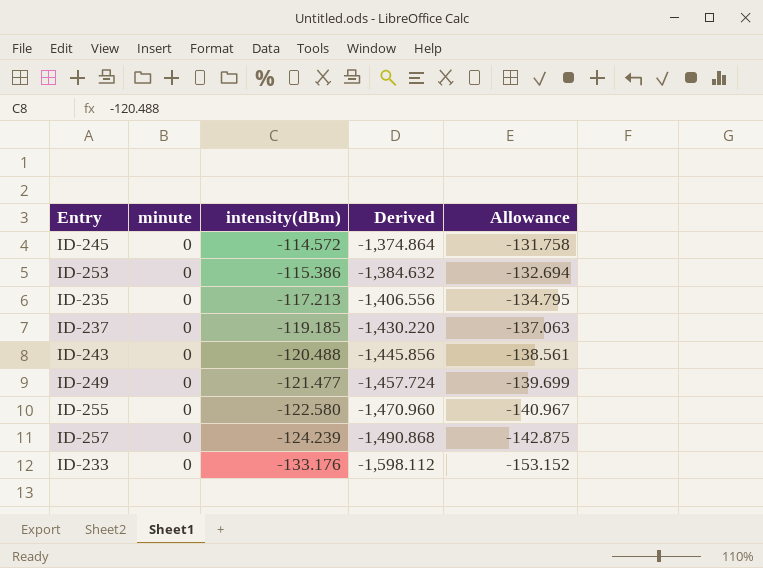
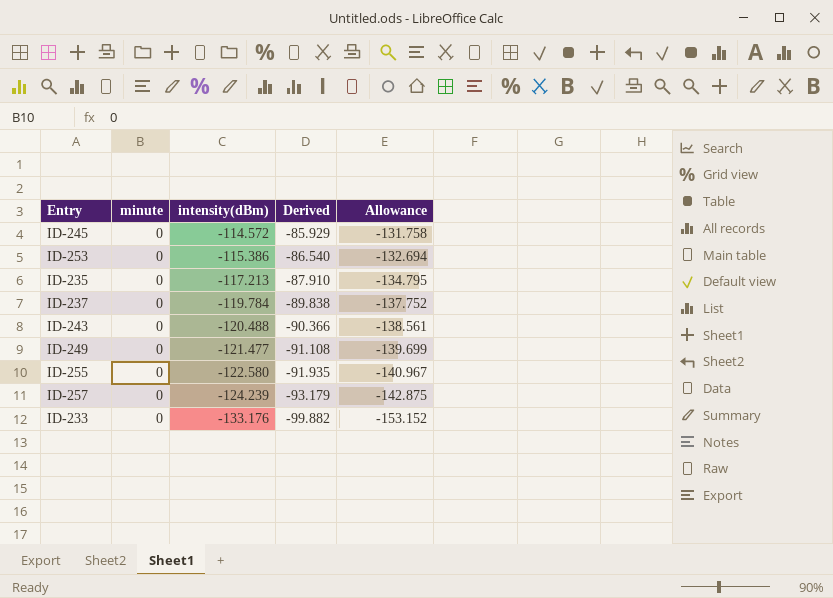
column Derived | formula: [intensity(dBm)] * 12 -> [intensity(dBm)] * 0.75
ID-237 | intensity(dBm): -119.185 -> -119.784
ID-237 | Allowance: -137.063 -> -137.752

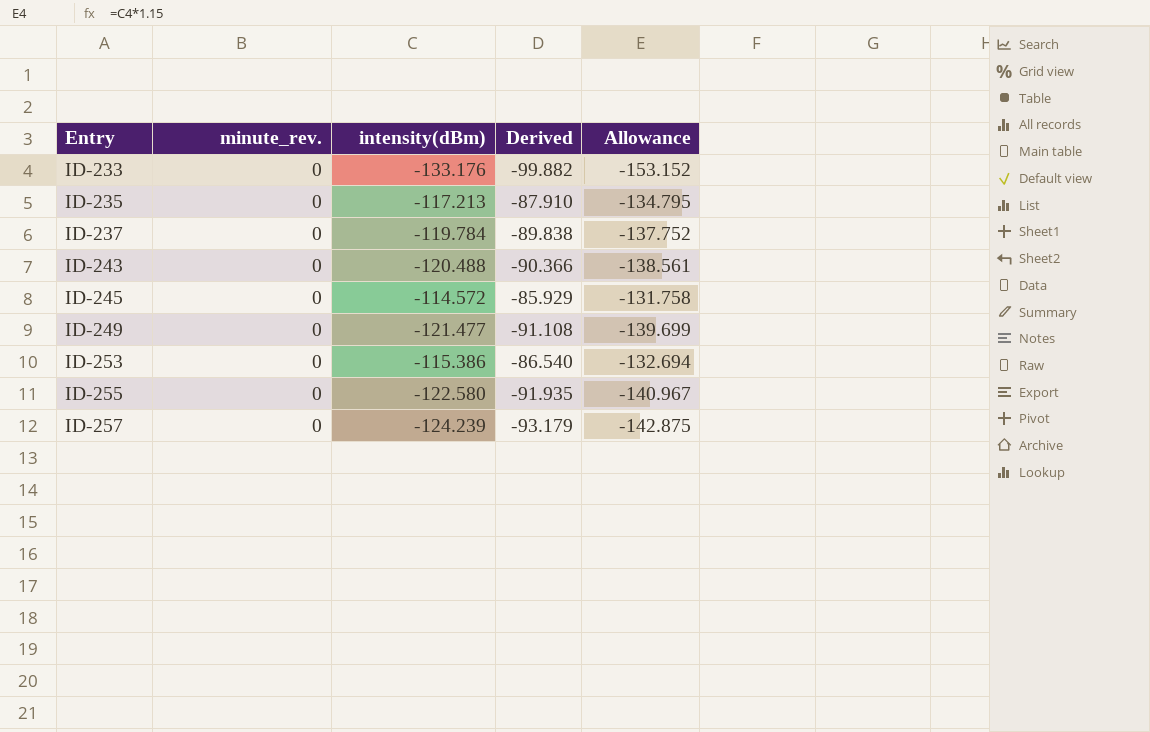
row order: intensity(dBm) descending -> Entry ascending
column name: minute -> minute_rev.

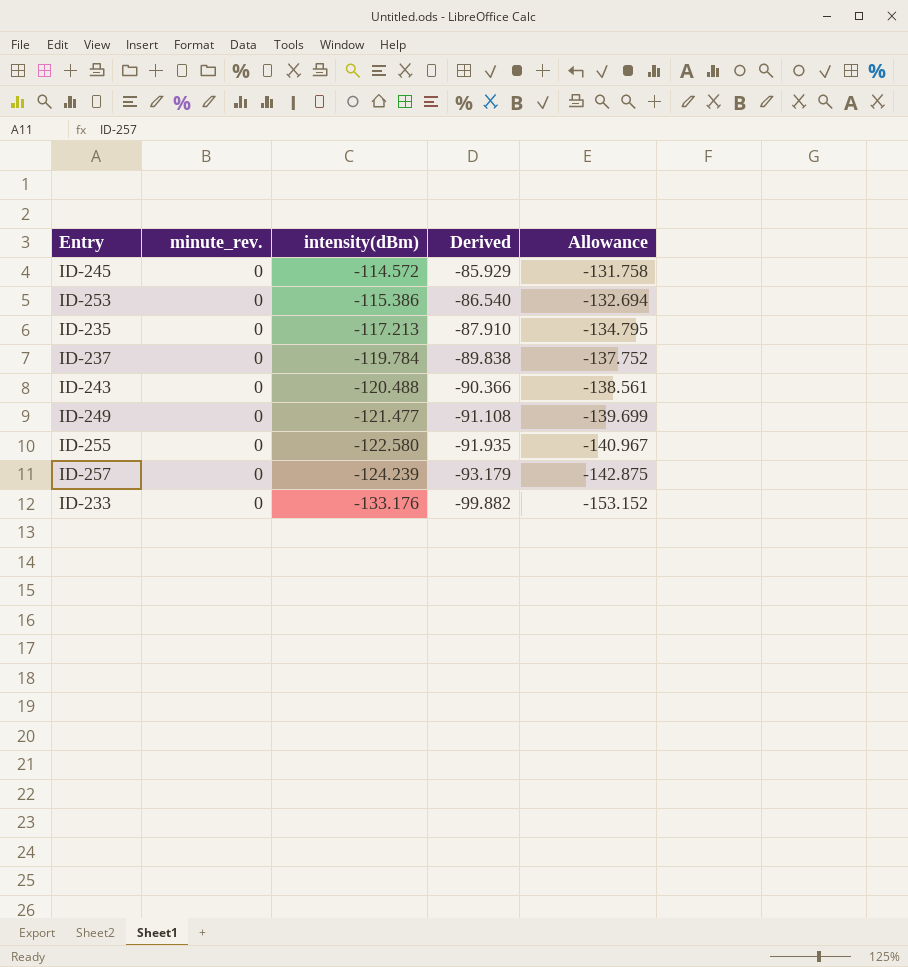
row order: Entry ascending -> intensity(dBm) descending

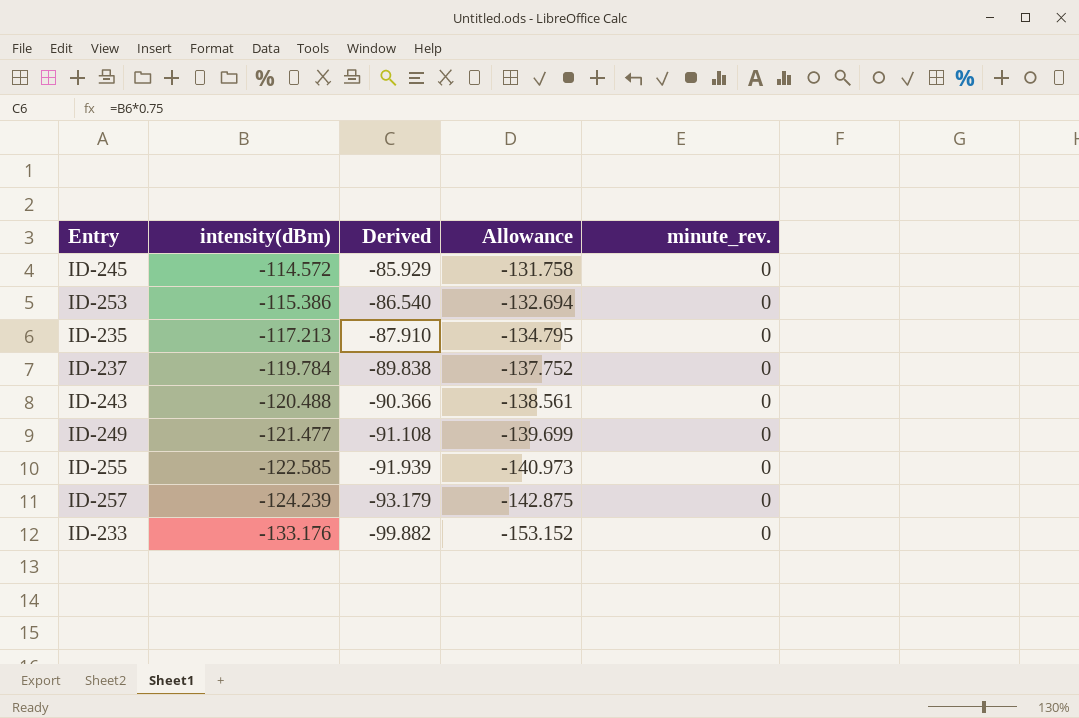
column minute_rev. | position: 2 -> 5
ID-255 | intensity(dBm): -122.580 -> -122.585
ID-255 | Derived: -91.935 -> -91.939
ID-255 | Allowance: -140.967 -> -140.973

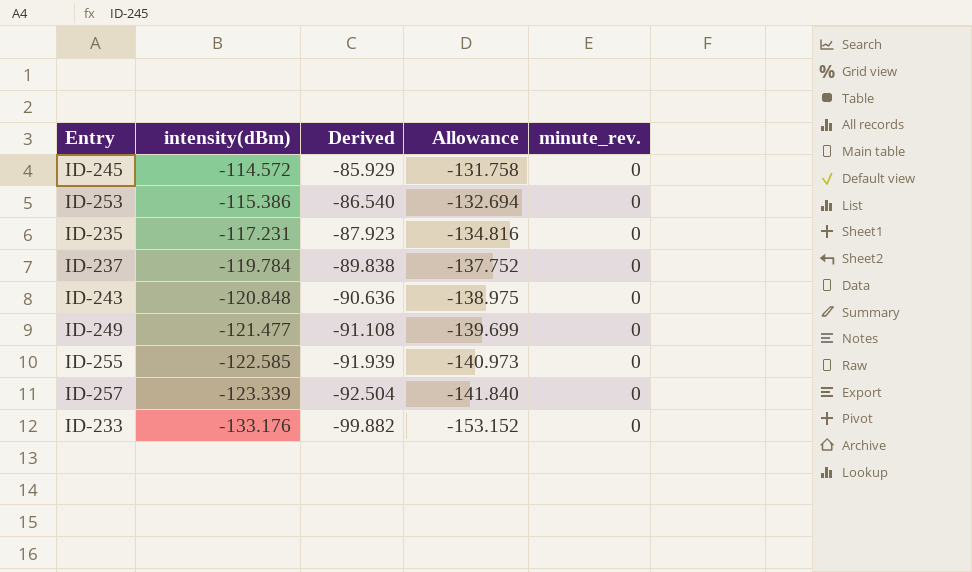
ID-235 | intensity(dBm): -117.213 -> -117.231
ID-235 | Derived: -87.910 -> -87.923
ID-235 | Allowance: -134.795 -> -134.816
ID-243 | intensity(dBm): -120.488 -> -120.848
ID-243 | Derived: -90.366 -> -90.636
ID-243 | Allowance: -138.561 -> -138.975
ID-257 | intensity(dBm): -124.239 -> -123.339
ID-257 | Derived: -93.179 -> -92.504
ID-257 | Allowance: -142.875 -> -141.840

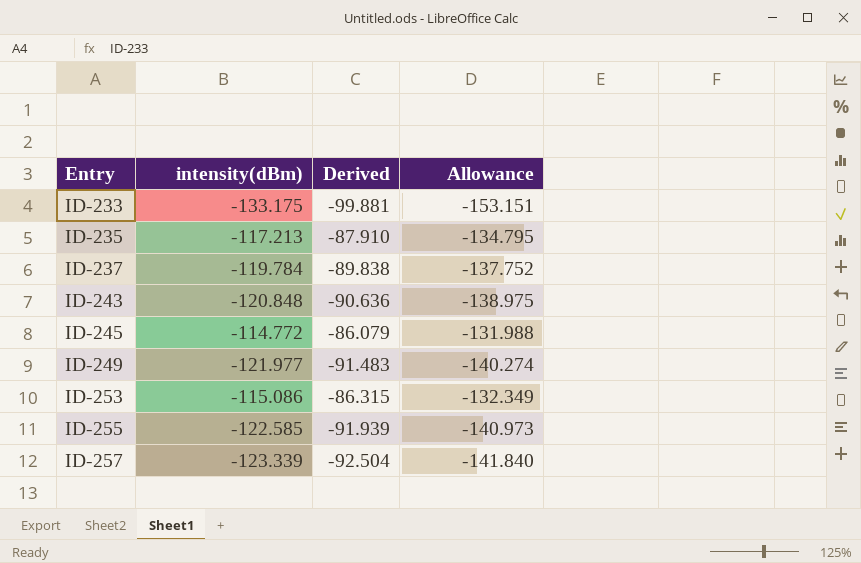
row order: intensity(dBm) descending -> Entry ascending
column minute_rev. | position: 5 -> none
ID-233 | intensity(dBm): -133.176 -> -133.175
ID-233 | Derived: -99.882 -> -99.881
ID-233 | Allowance: -153.152 -> -153.151
ID-235 | intensity(dBm): -117.231 -> -117.213
ID-235 | Derived: -87.923 -> -87.910
ID-235 | Allowance: -134.816 -> -134.795
ID-245 | intensity(dBm): -114.572 -> -114.772
ID-245 | Derived: -85.929 -> -86.079
ID-245 | Allowance: -131.758 -> -131.988
ID-249 | intensity(dBm): -121.477 -> -121.977
ID-249 | Derived: -91.108 -> -91.483
ID-249 | Allowance: -139.699 -> -140.274
ID-253 | intensity(dBm): -115.386 -> -115.086
ID-253 | Derived: -86.540 -> -86.315
ID-253 | Allowance: -132.694 -> -132.349

